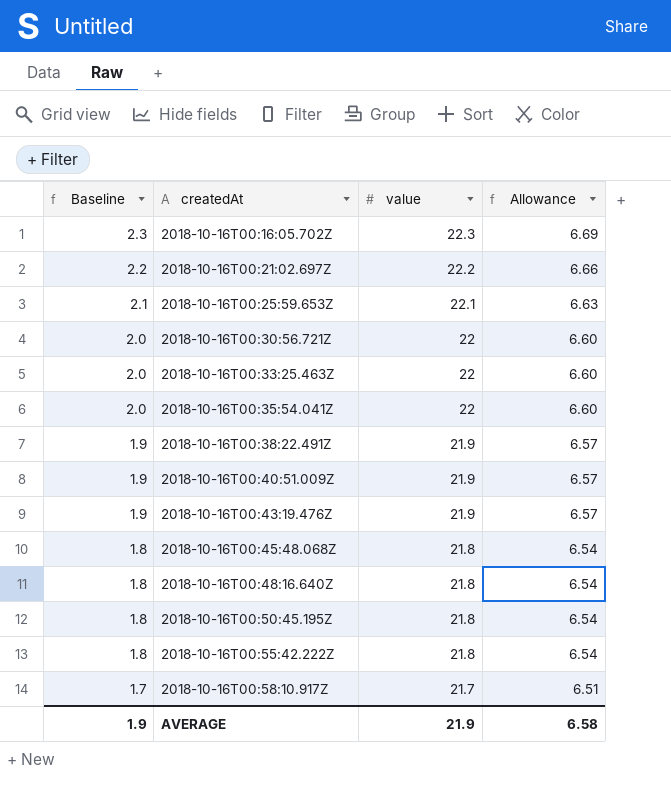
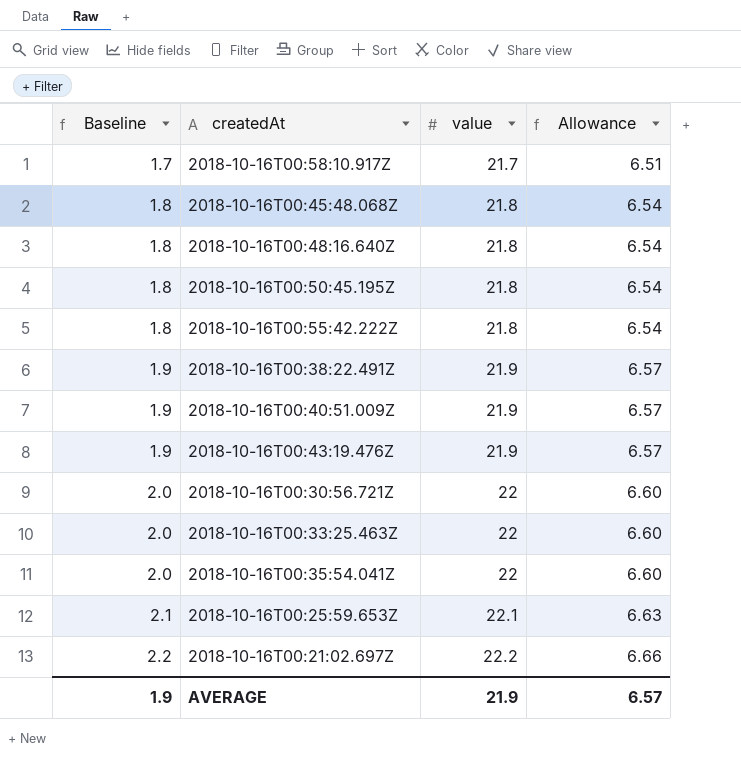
row order: Baseline descending -> Baseline ascending
row 2018-10-16T00:16:05.702Z: 2.3 | 22.3 | 6.69 -> none
AVERAGE | Allowance: 6.58 -> 6.57

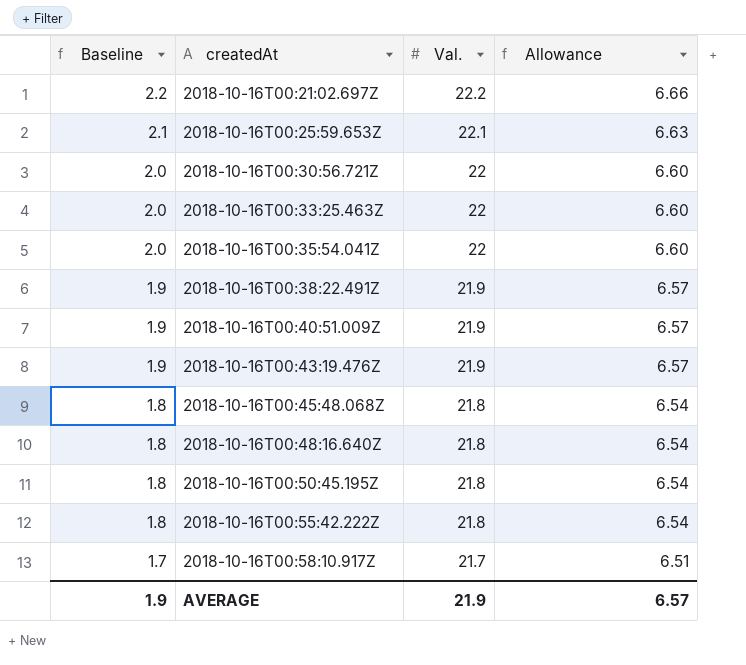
row order: Baseline ascending -> Baseline descending
column name: value -> Val.

